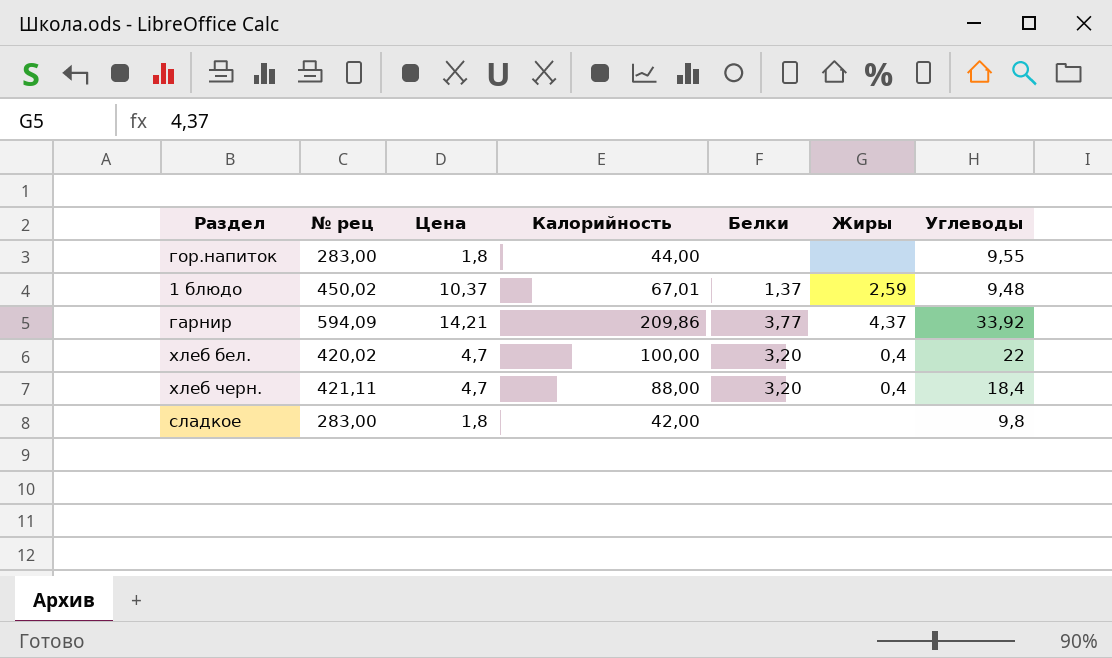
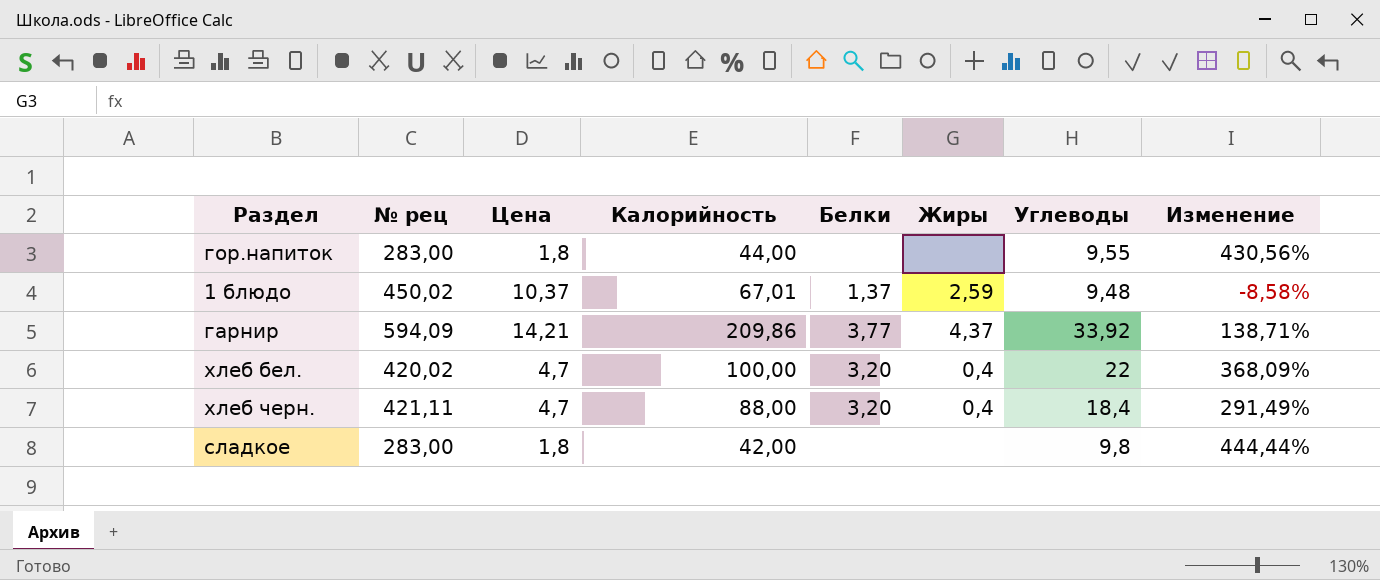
column Изменение | formula: none -> ([Углеводы] - [Цена]) / [Цена]

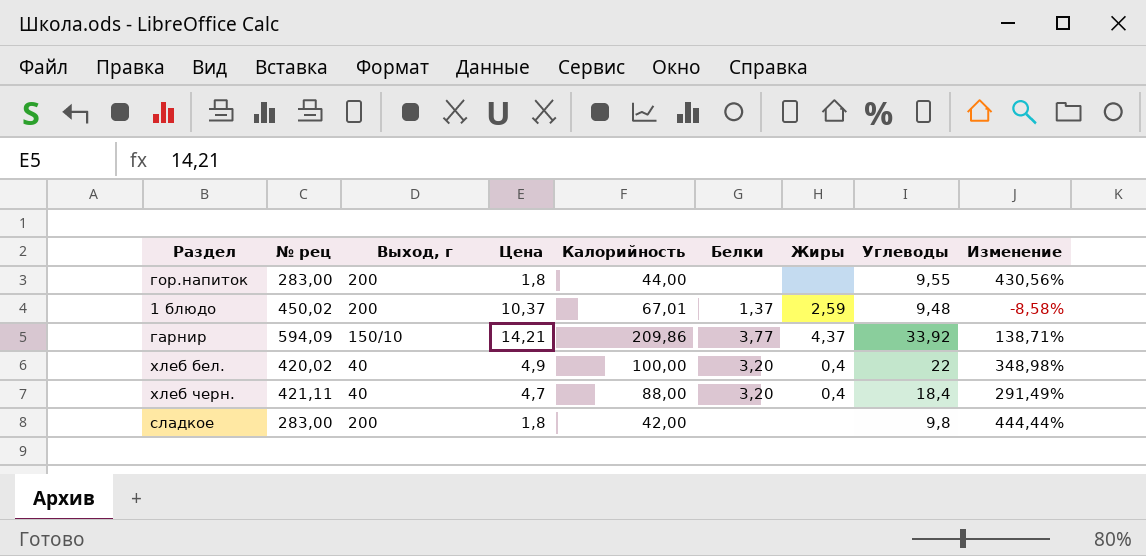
column Выход, г | position: none -> 3
хлеб бел. | Цена: 4,7 -> 4,9
хлеб бел. | Изменение: 368,09% -> 348,98%

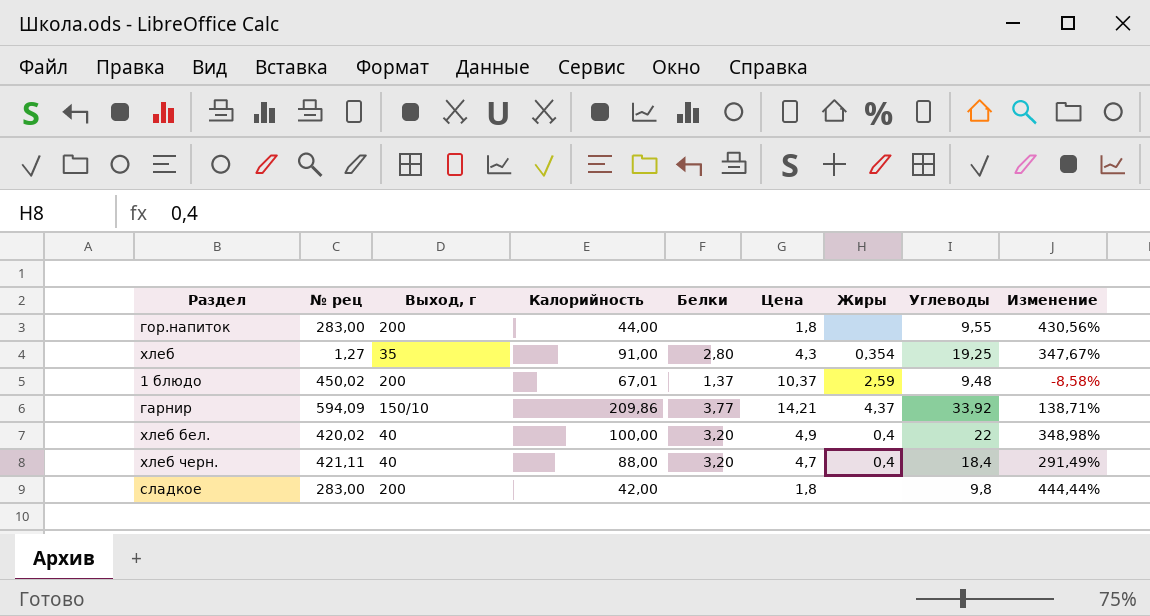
column Цена | position: 4 -> 6
row хлеб: none -> 1,27 | 35 | 91,00 | 2,80 | 4,3 | 0,354 | 19,25 | 347,67%

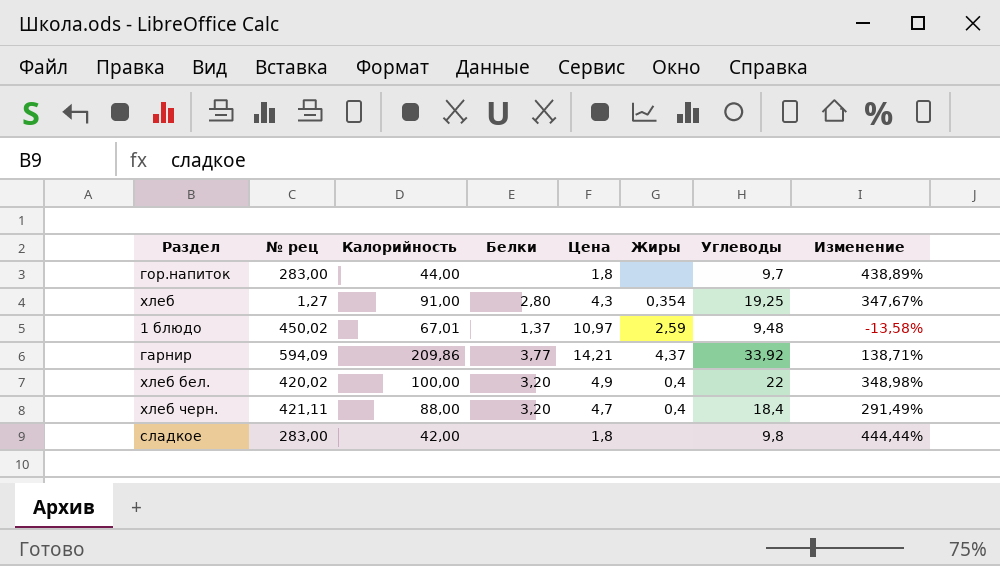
column Выход, г | position: 3 -> none
гор.напиток | Углеводы: 9,55 -> 9,7
гор.напиток | Изменение: 430,56% -> 438,89%
1 блюдо | Цена: 10,37 -> 10,97
1 блюдо | Изменение: -8,58% -> -13,58%

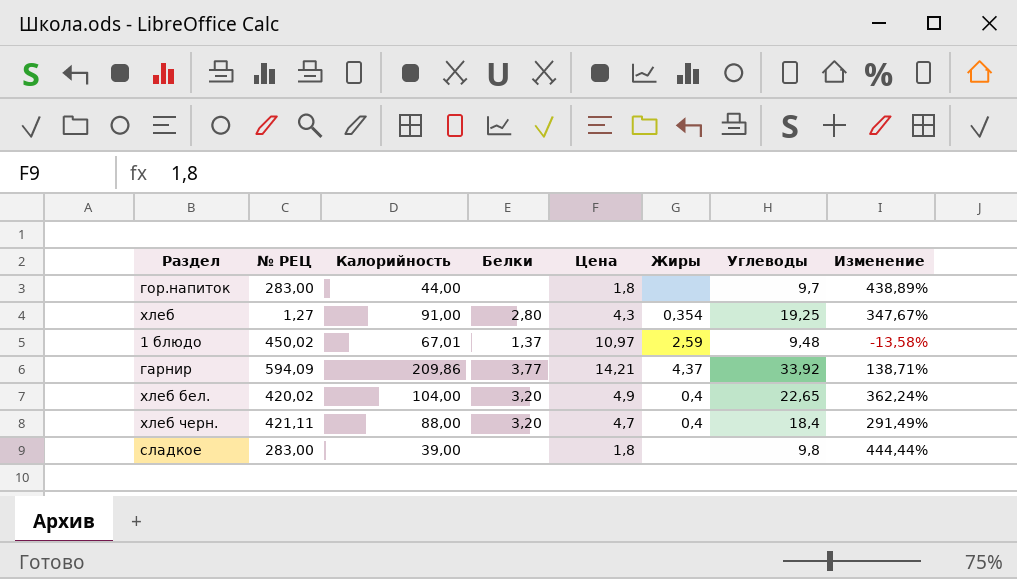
column name: № рец -> № РЕЦ
хлеб бел. | Калорийность: 100,00 -> 104,00
хлеб бел. | Углеводы: 22 -> 22,65
хлеб бел. | Изменение: 348,98% -> 362,24%
сладкое | Калорийность: 42,00 -> 39,00

